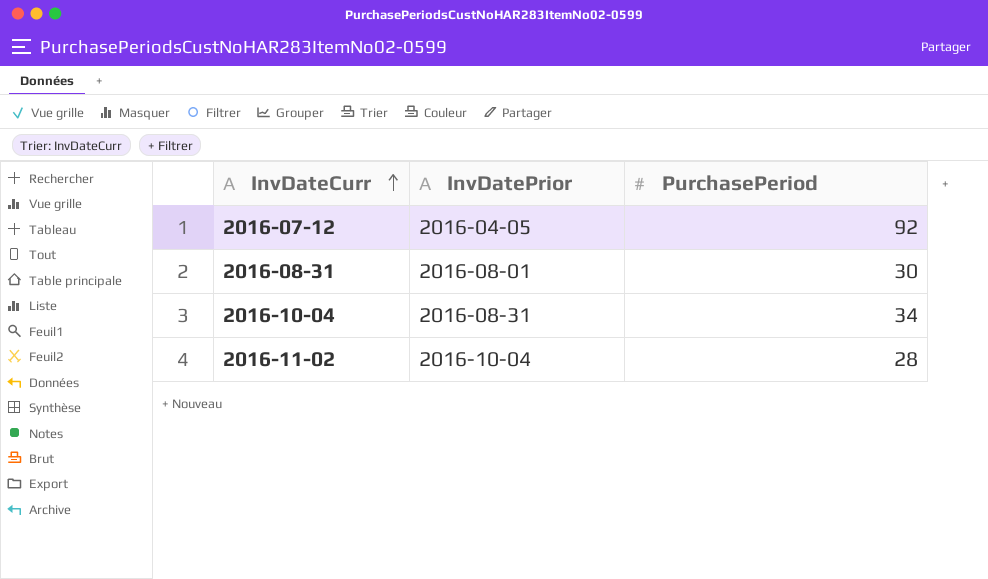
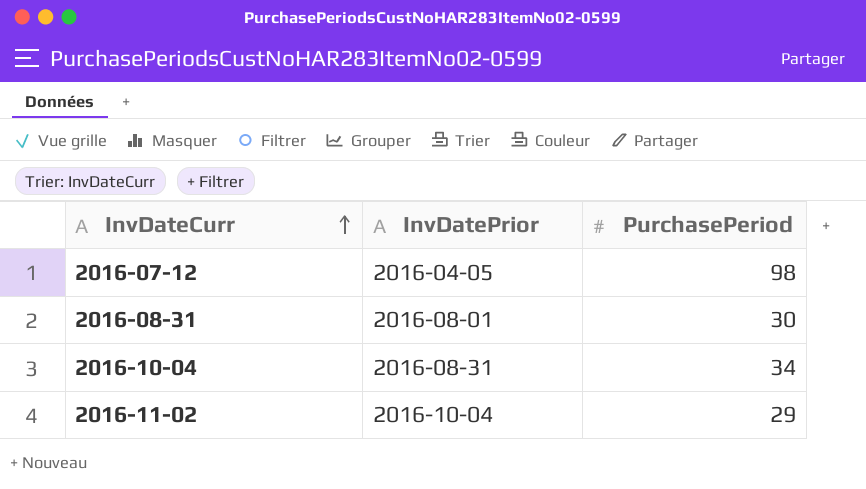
2016-07-12 | PurchasePeriod: 92 -> 98
2016-11-02 | PurchasePeriod: 28 -> 29

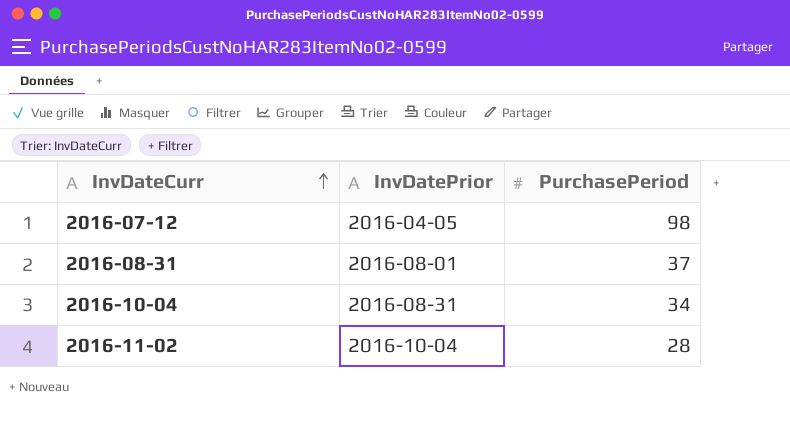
2016-08-31 | PurchasePeriod: 30 -> 37
2016-11-02 | PurchasePeriod: 29 -> 28

